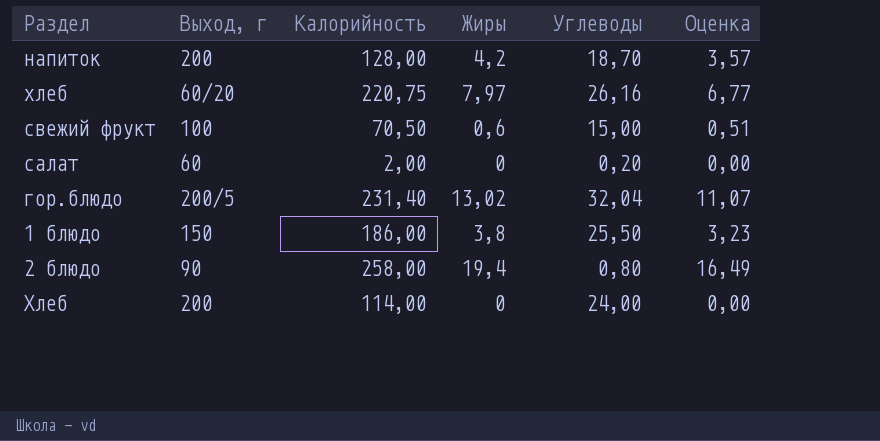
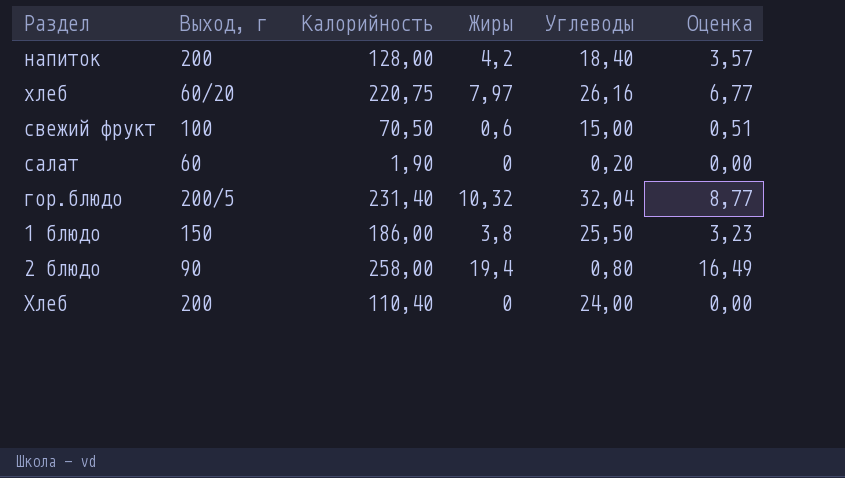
напиток | Углеводы: 18,70 -> 18,40
салат | Калорийность: 2,00 -> 1,90
гор.блюдо | Жиры: 13,02 -> 10,32
гор.блюдо | Оценка: 11,07 -> 8,77
Хлеб | Калорийность: 114,00 -> 110,40

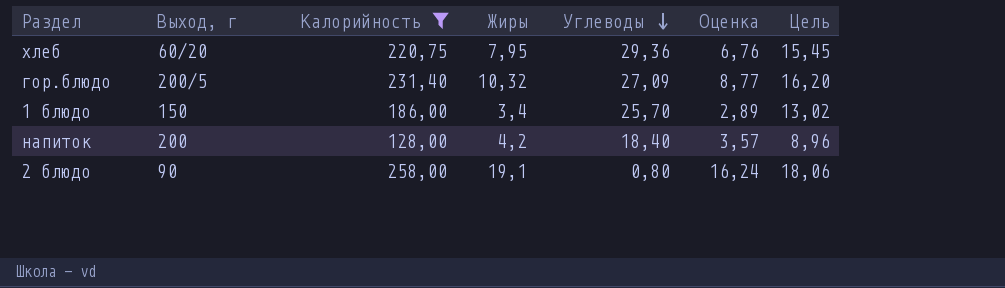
filter: none -> Калорийность >= 128,00
row order: none -> Углеводы descending
column Цель | formula: none -> [Калорийность] * 0,07
хлеб | Жиры: 7,97 -> 7,95
хлеб | Углеводы: 26,16 -> 29,36
хлеб | Оценка: 6,77 -> 6,76
гор.блюдо | Углеводы: 32,04 -> 27,09
1 блюдо | Жиры: 3,8 -> 3,4
1 блюдо | Углеводы: 25,50 -> 25,70
1 блюдо | Оценка: 3,23 -> 2,89
2 блюдо | Жиры: 19,4 -> 19,1
2 блюдо | Оценка: 16,49 -> 16,24

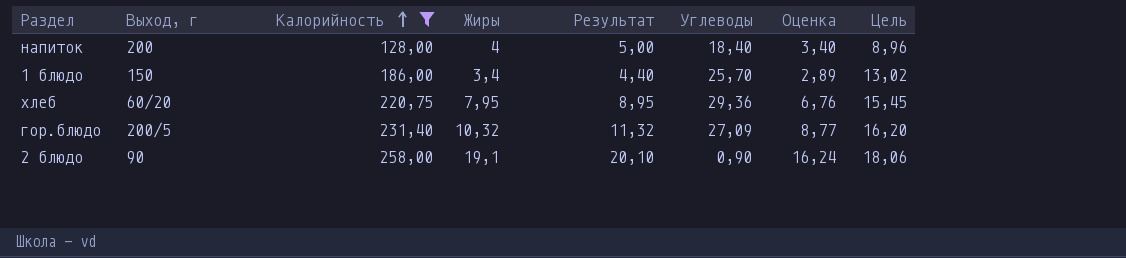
row order: Углеводы descending -> Калорийность ascending
column Результат | formula: none -> [Жиры] + 1
напиток | Жиры: 4,2 -> 4
напиток | Оценка: 3,57 -> 3,40
2 блюдо | Углеводы: 0,80 -> 0,90

